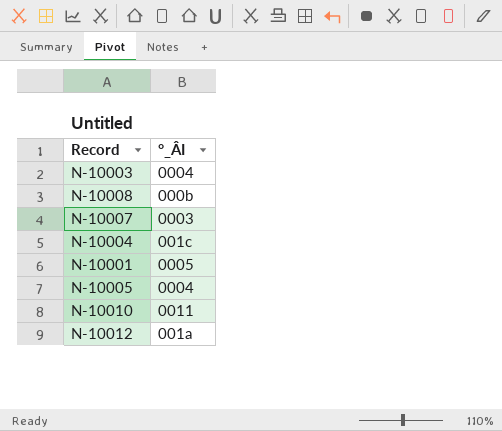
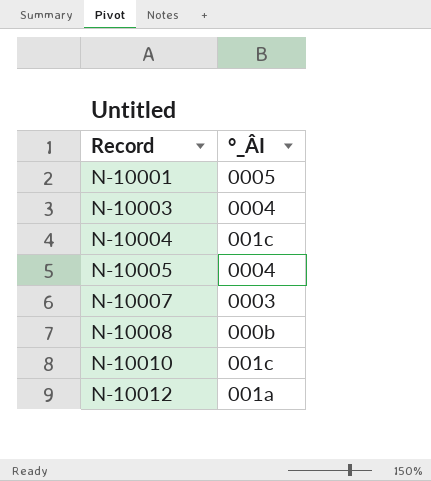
row order: none -> Record ascending
N-10010 | °_ÂI: 0011 -> 001c

